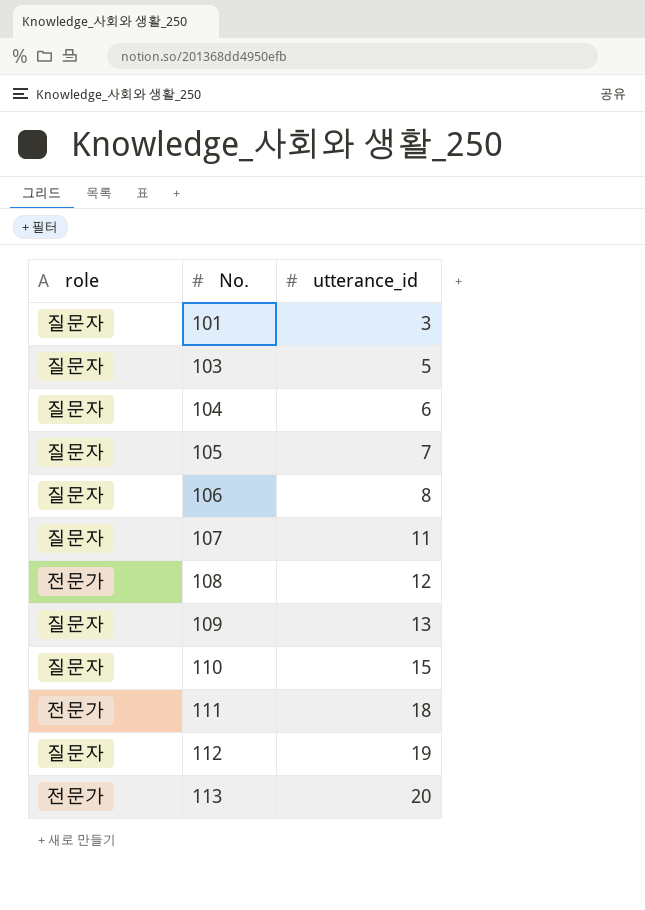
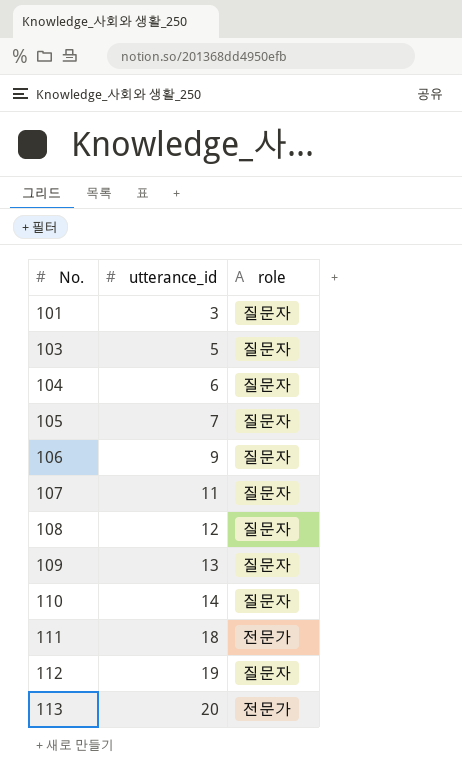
column role | position: 1 -> 3
106 | utterance_id: 8 -> 9
108 | role: 전문가 -> 질문자
110 | utterance_id: 15 -> 14

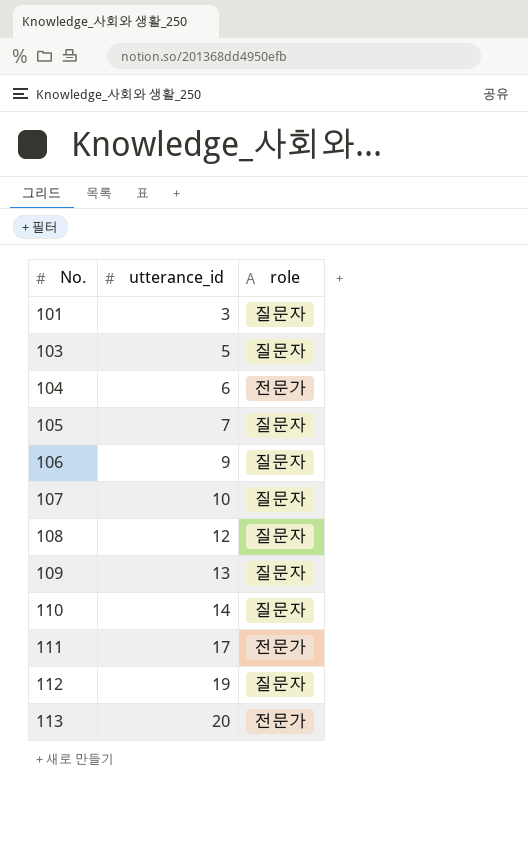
104 | role: 질문자 -> 전문가
107 | utterance_id: 11 -> 10
111 | utterance_id: 18 -> 17

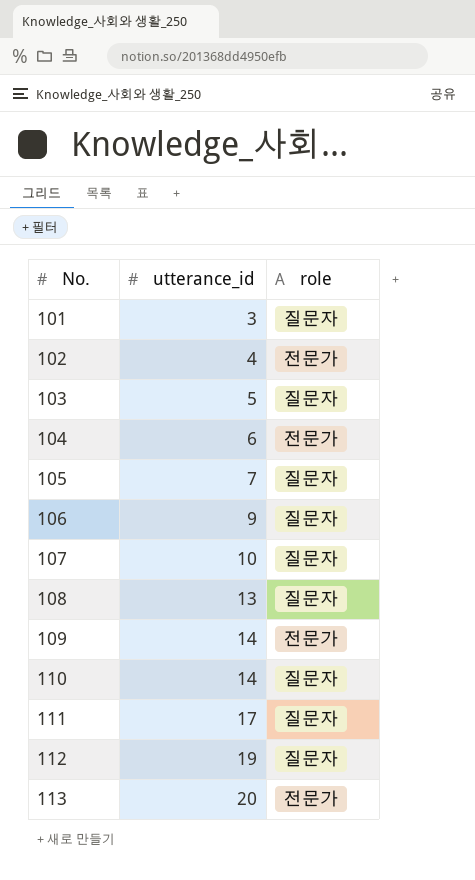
row 102: none -> 4 | 전문가
108 | utterance_id: 12 -> 13
109 | utterance_id: 13 -> 14
109 | role: 질문자 -> 전문가
111 | role: 전문가 -> 질문자

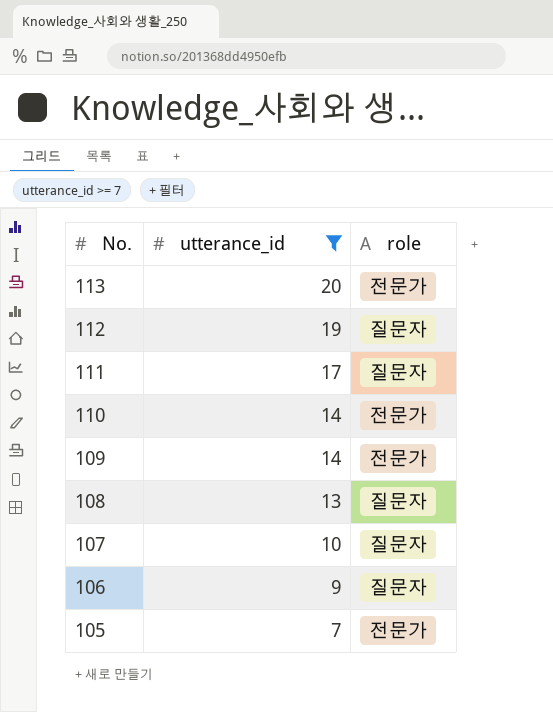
filter: none -> utterance_id >= 7
row order: No. ascending -> No. descending
110 | role: 질문자 -> 전문가
105 | role: 질문자 -> 전문가

